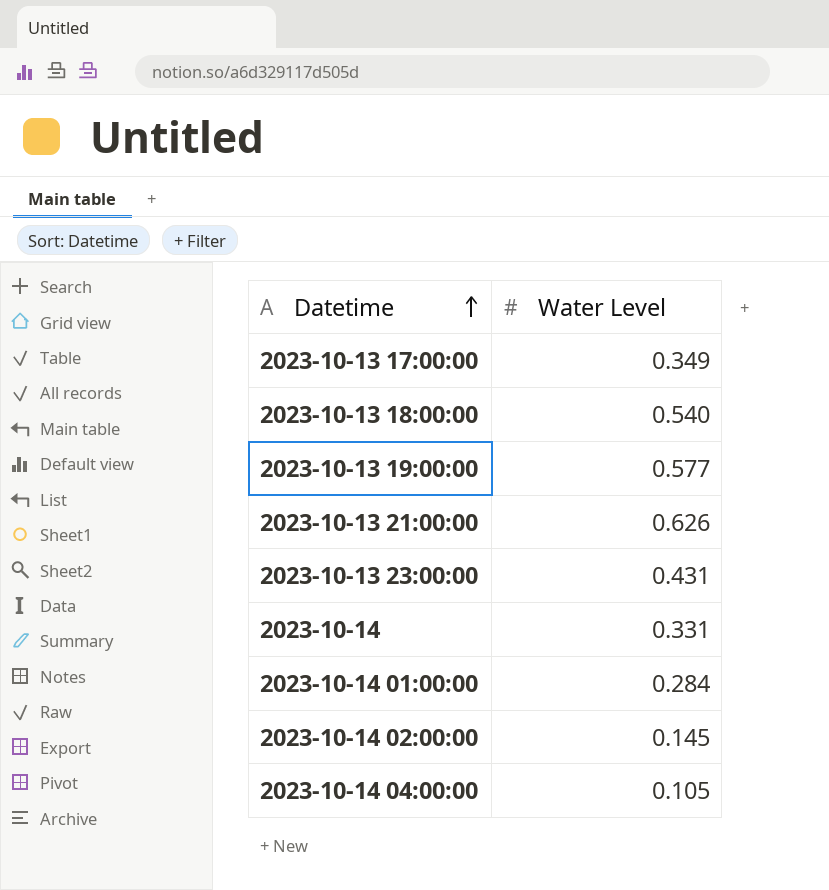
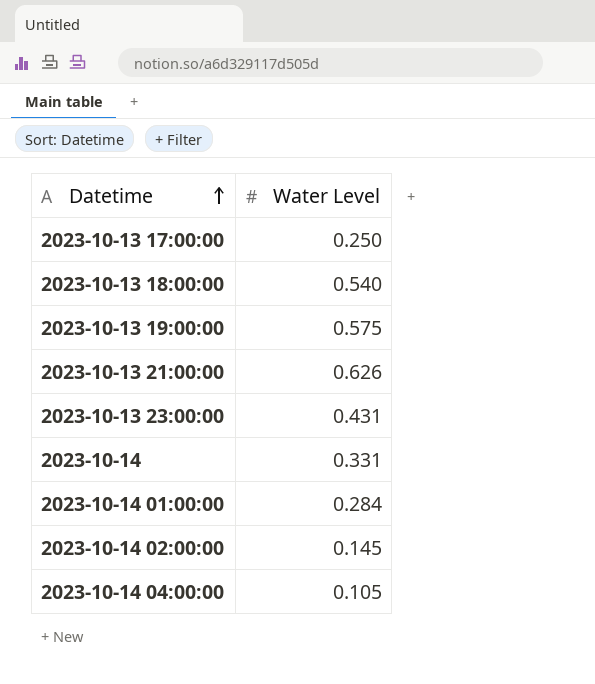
2023-10-13 17:00:00 | Water Level: 0.349 -> 0.250
2023-10-13 19:00:00 | Water Level: 0.577 -> 0.575

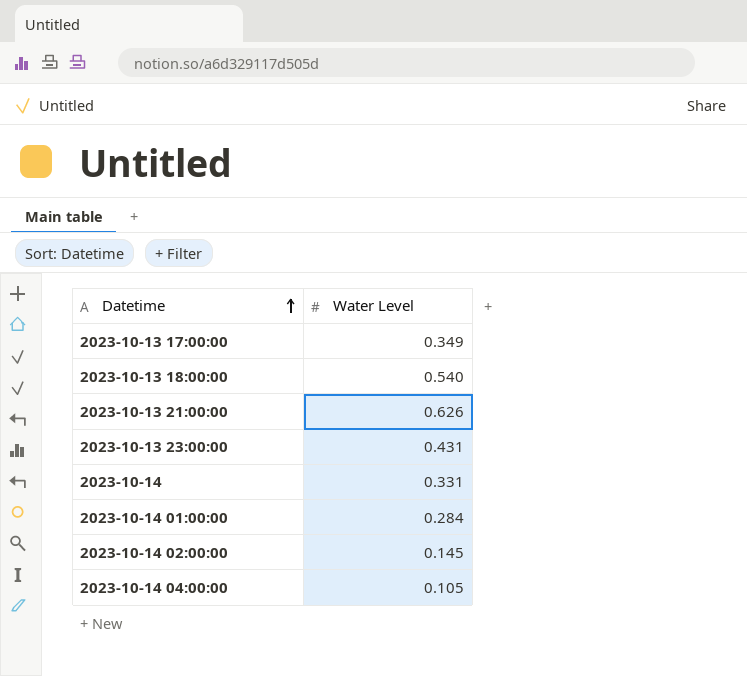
row 2023-10-13 19:00:00: 0.575 -> none
2023-10-13 17:00:00 | Water Level: 0.250 -> 0.349

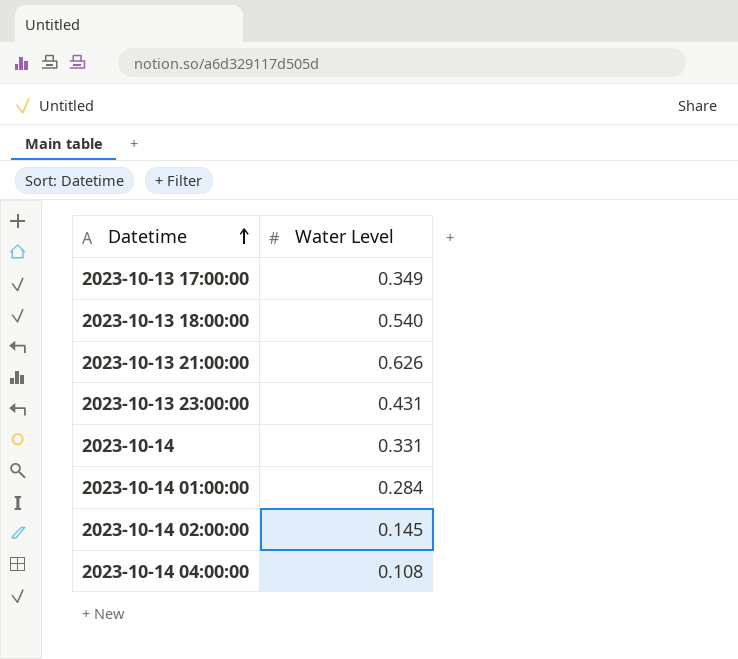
2023-10-14 04:00:00 | Water Level: 0.105 -> 0.108

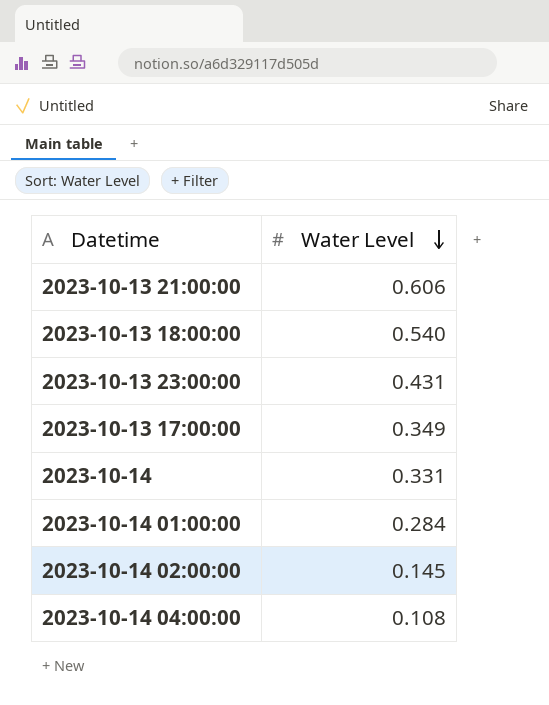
row order: Datetime ascending -> Water Level descending
2023-10-13 21:00:00 | Water Level: 0.626 -> 0.606

